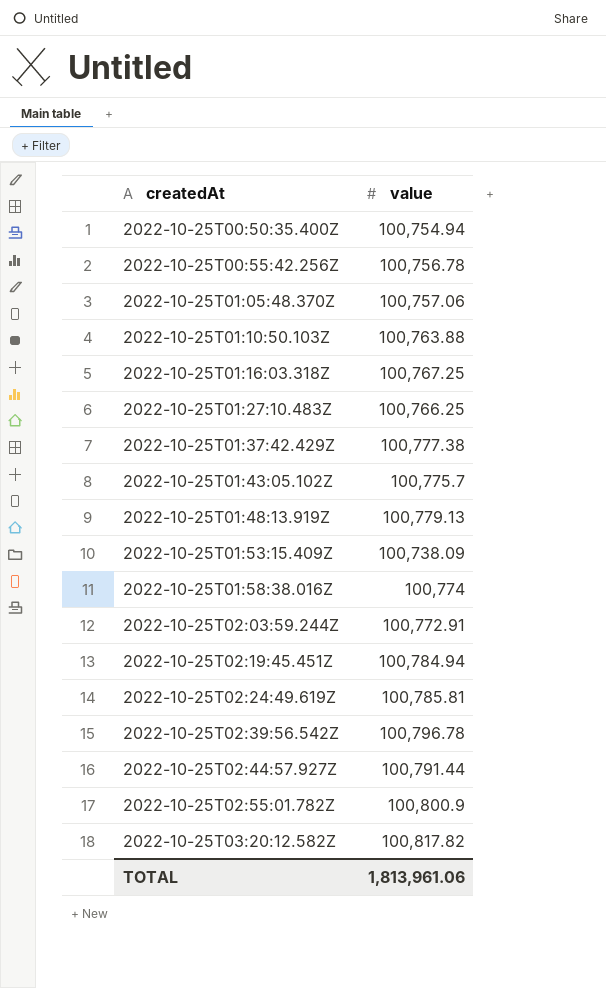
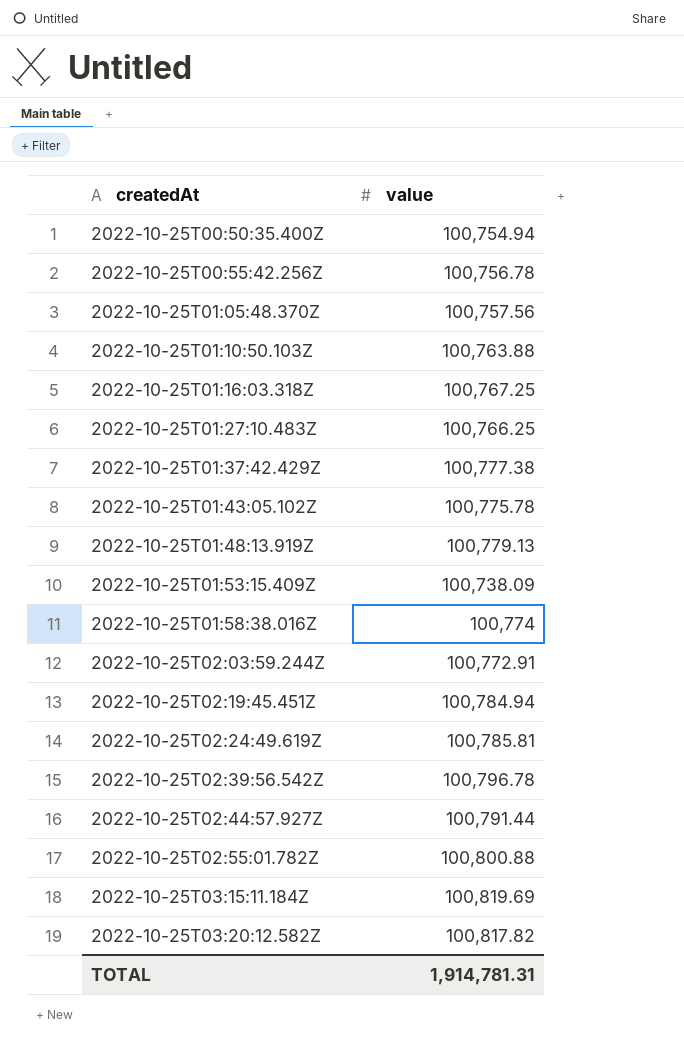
2022-10-25T01:05:48.370Z | value: 100,757.06 -> 100,757.56
2022-10-25T01:43:05.102Z | value: 100,775.7 -> 100,775.78
2022-10-25T02:55:01.782Z | value: 100,800.9 -> 100,800.88
row 2022-10-25T03:15:11.184Z: none -> 100,819.69
TOTAL | value: 1,813,961.06 -> 1,914,781.31

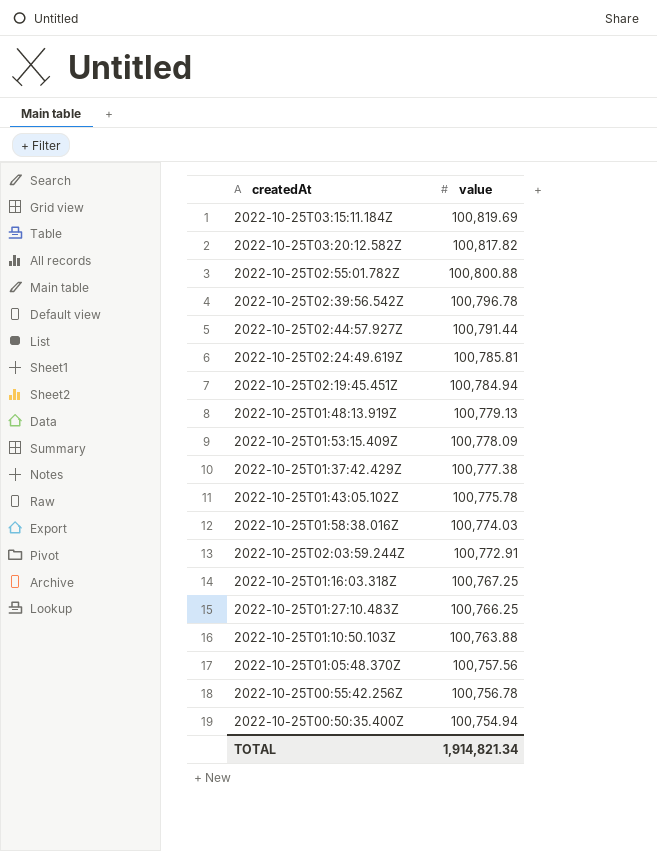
row order: createdAt ascending -> value descending
2022-10-25T01:53:15.409Z | value: 100,738.09 -> 100,778.09
2022-10-25T01:58:38.016Z | value: 100,774 -> 100,774.03
TOTAL | value: 1,914,781.31 -> 1,914,821.34

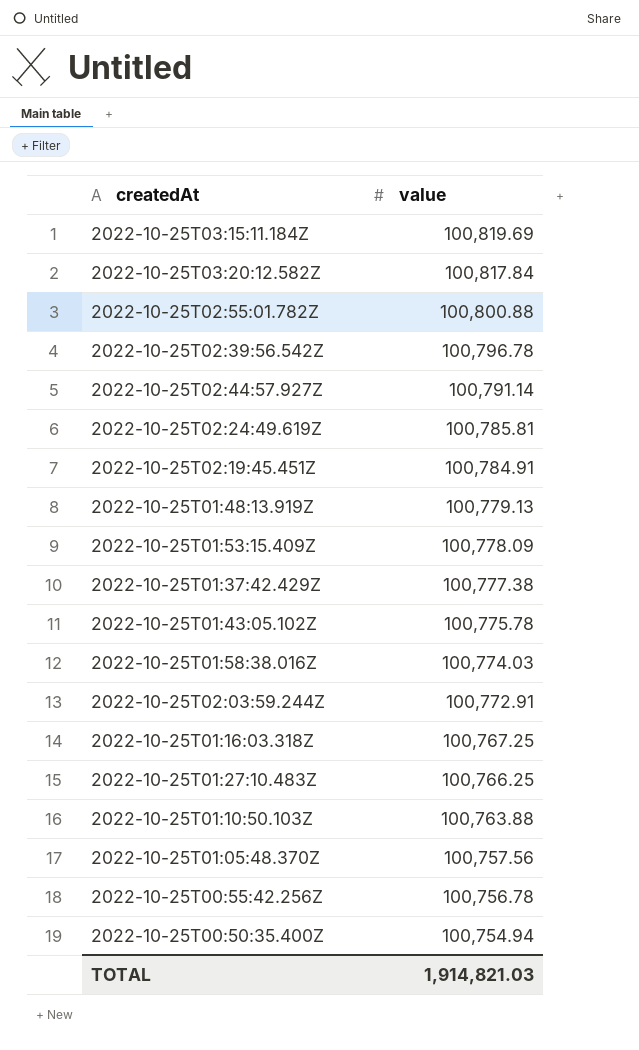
2022-10-25T03:20:12.582Z | value: 100,817.82 -> 100,817.84
2022-10-25T02:44:57.927Z | value: 100,791.44 -> 100,791.14
2022-10-25T02:19:45.451Z | value: 100,784.94 -> 100,784.91
TOTAL | value: 1,914,821.34 -> 1,914,821.03

